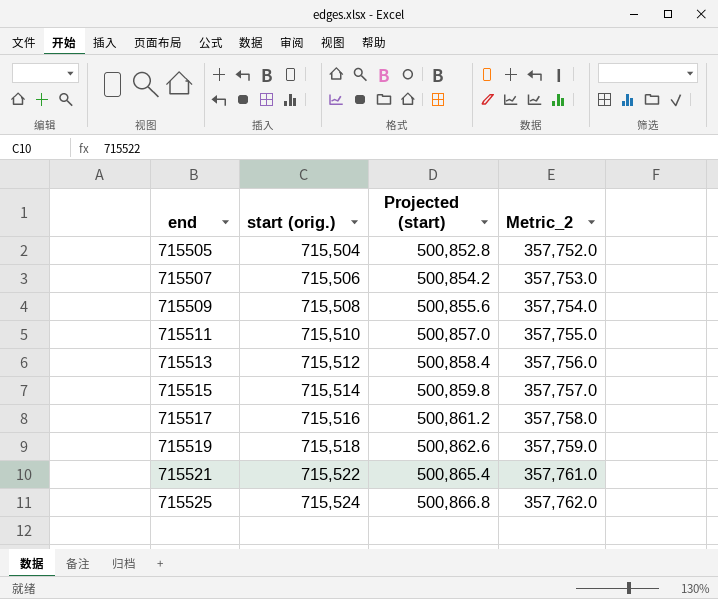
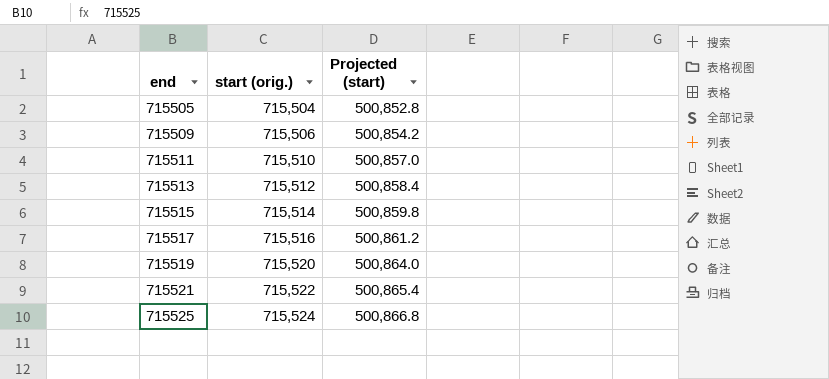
column Metric_2 | formula: [start (orig.)] * 0.5 -> none
row 715507: 715,506 | 500,854.2 | 357,753.0 -> none
715509 | start (orig.): 715,508 -> 715,506
715509 | Projected (start): 500,855.6 -> 500,854.2
715519 | start (orig.): 715,518 -> 715,520
715519 | Projected (start): 500,862.6 -> 500,864.0

